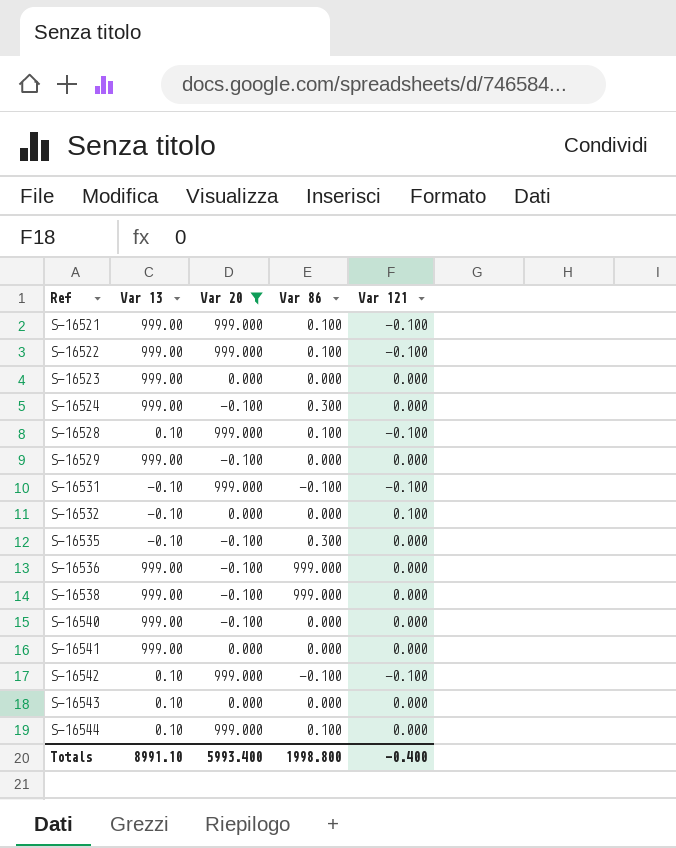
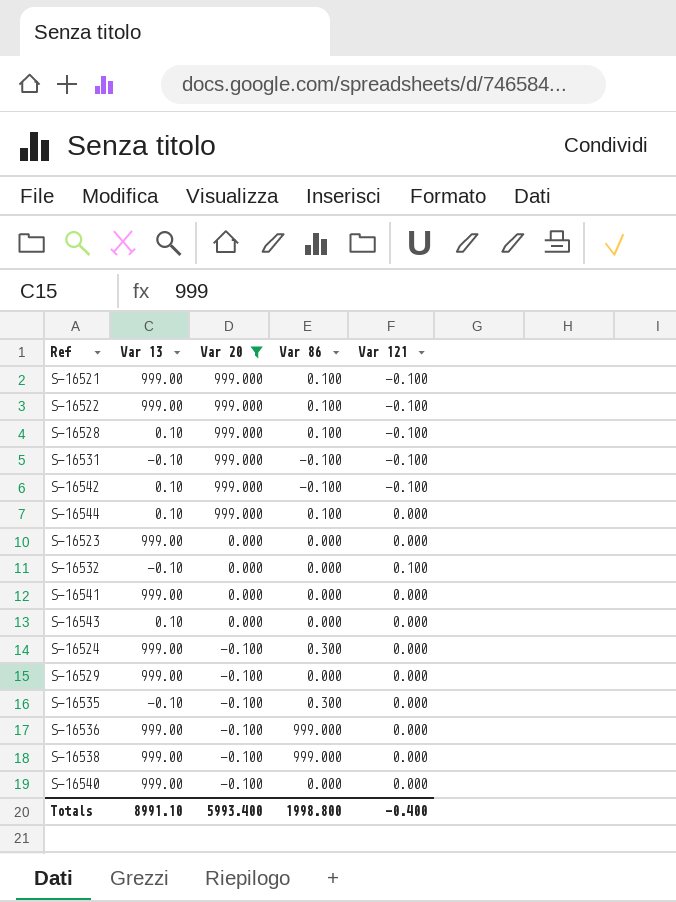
row order: Ref ascending -> Var 20 descending

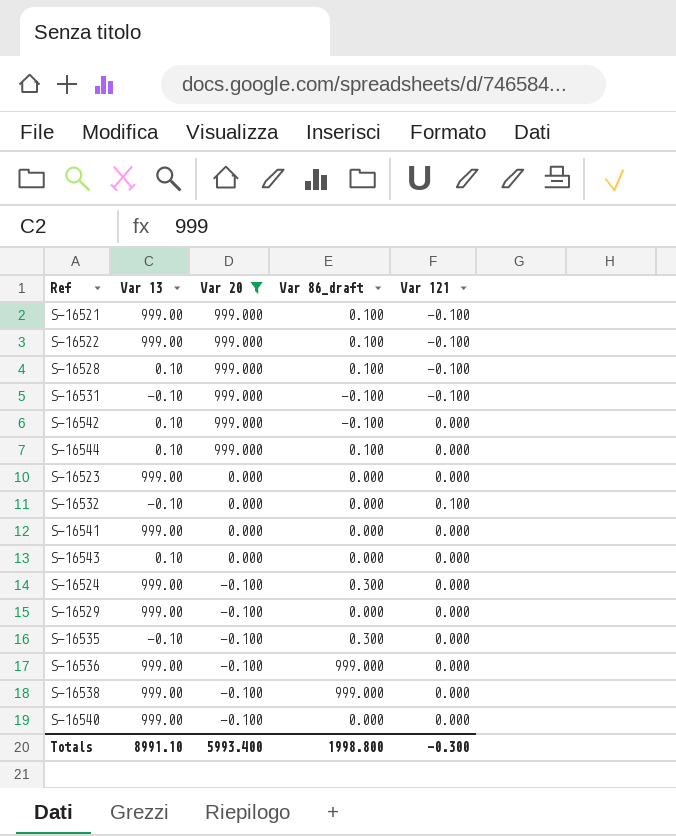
column name: Var 86 -> Var 86_draft
S-16542 | Var 121: -0.100 -> 0.000
Totals | Var 121: -0.400 -> -0.300

